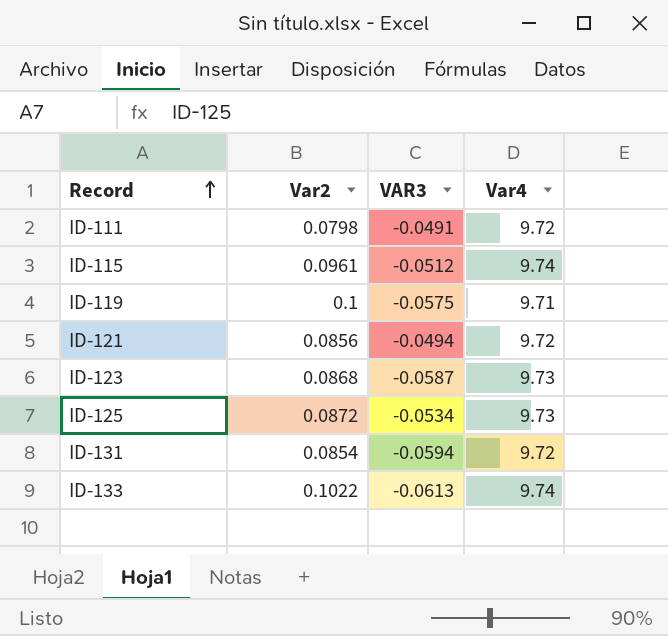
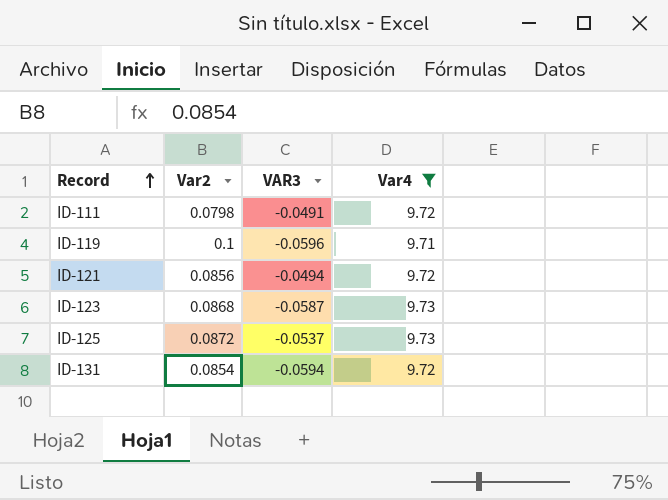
filter: none -> Var4 != 9.74
ID-119 | VAR3: -0.0575 -> -0.0596
ID-125 | VAR3: -0.0534 -> -0.0537

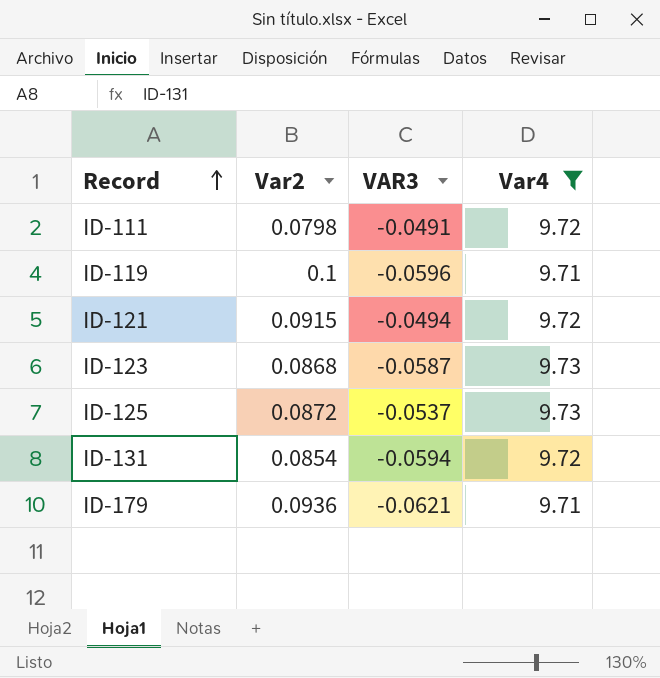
ID-121 | Var2: 0.0856 -> 0.0915
row ID-179: none -> 0.0936 | -0.0621 | 9.71

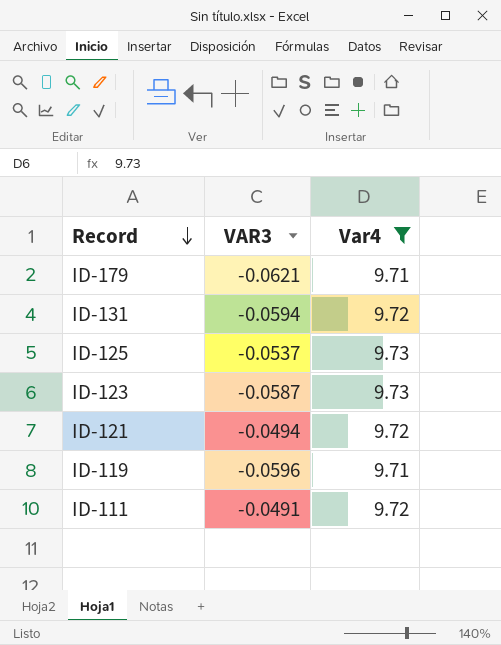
row order: Record ascending -> Record descending
column Var2 | position: 2 -> none

